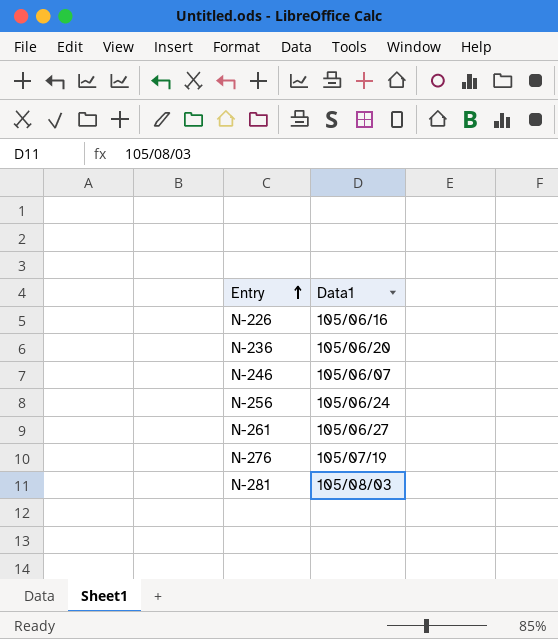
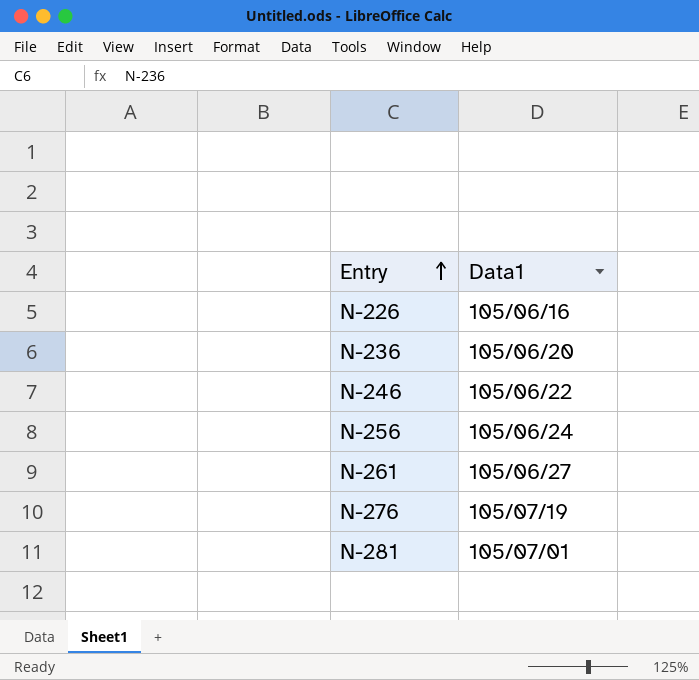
N-246 | Data1: 105/06/07 -> 105/06/22
N-281 | Data1: 105/08/03 -> 105/07/01

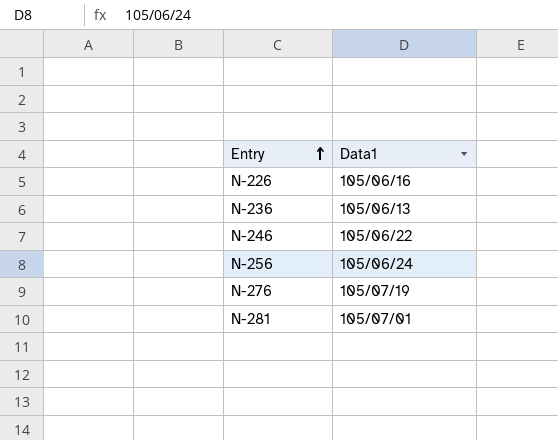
row N-261: 105/06/27 -> none
N-236 | Data1: 105/06/20 -> 105/06/13

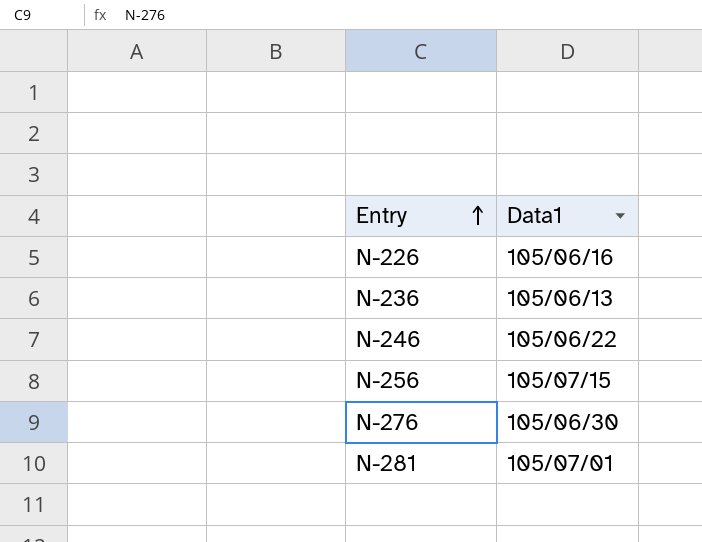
N-256 | Data1: 105/06/24 -> 105/07/15
N-276 | Data1: 105/07/19 -> 105/06/30

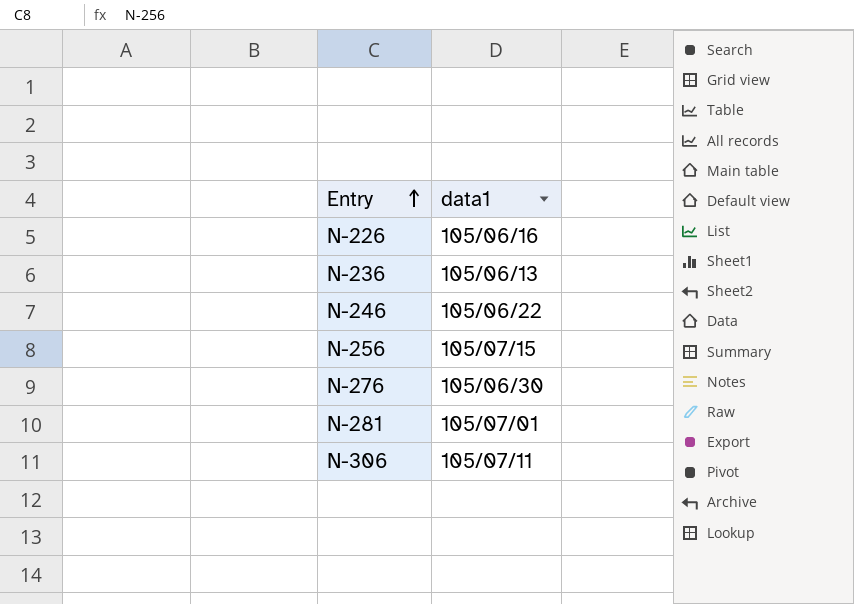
column name: Data1 -> data1
row N-306: none -> 105/07/11

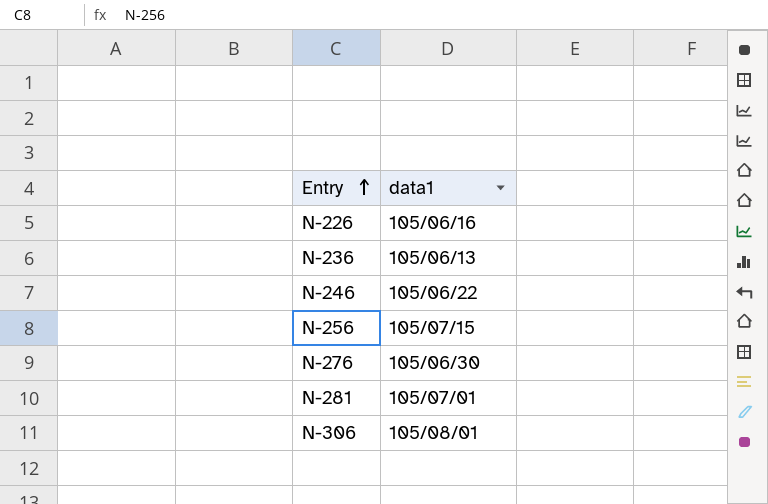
N-306 | data1: 105/07/11 -> 105/08/01

